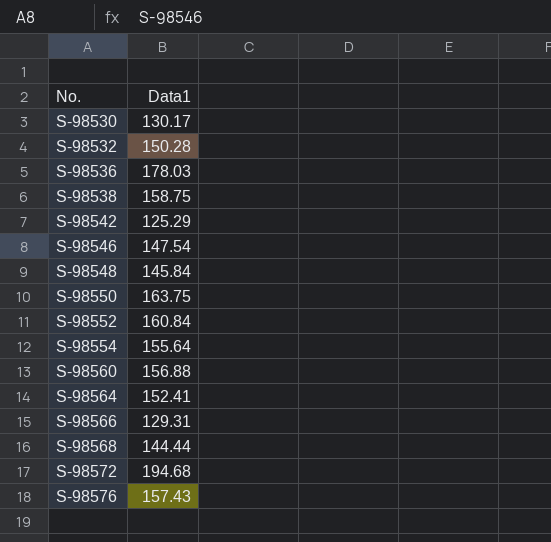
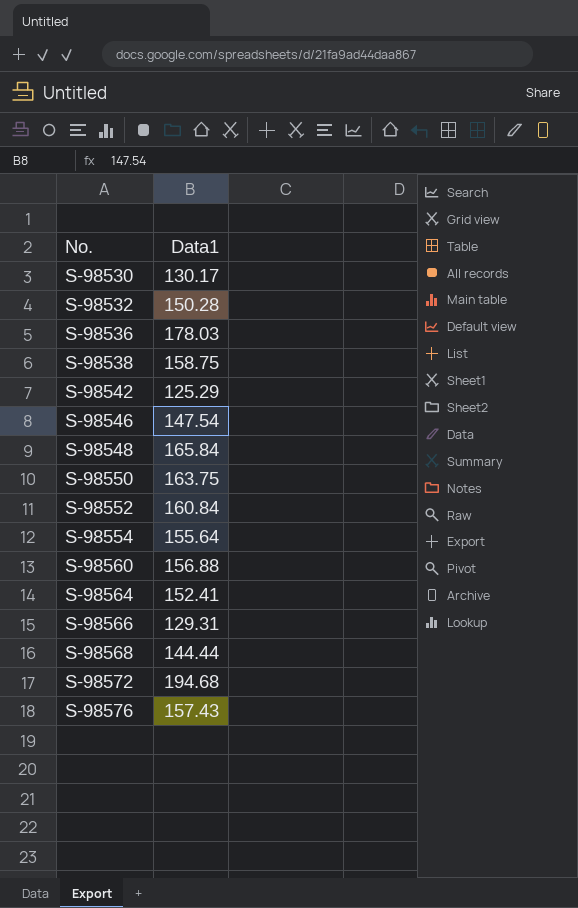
S-98548 | Data1: 145.84 -> 165.84

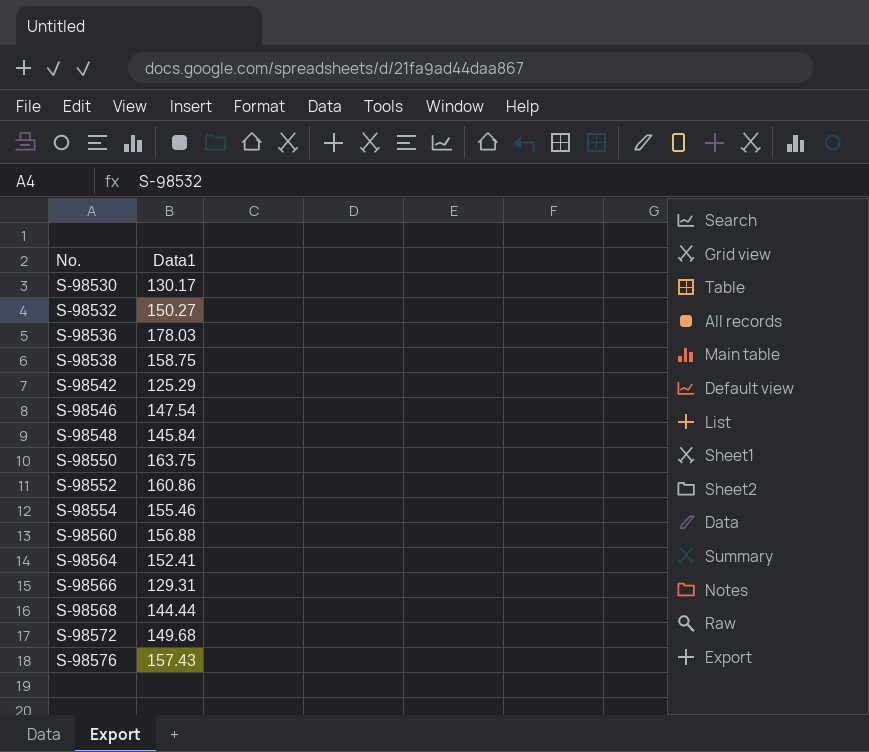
S-98532 | Data1: 150.28 -> 150.27
S-98548 | Data1: 165.84 -> 145.84
S-98552 | Data1: 160.84 -> 160.86
S-98554 | Data1: 155.64 -> 155.46
S-98572 | Data1: 194.68 -> 149.68

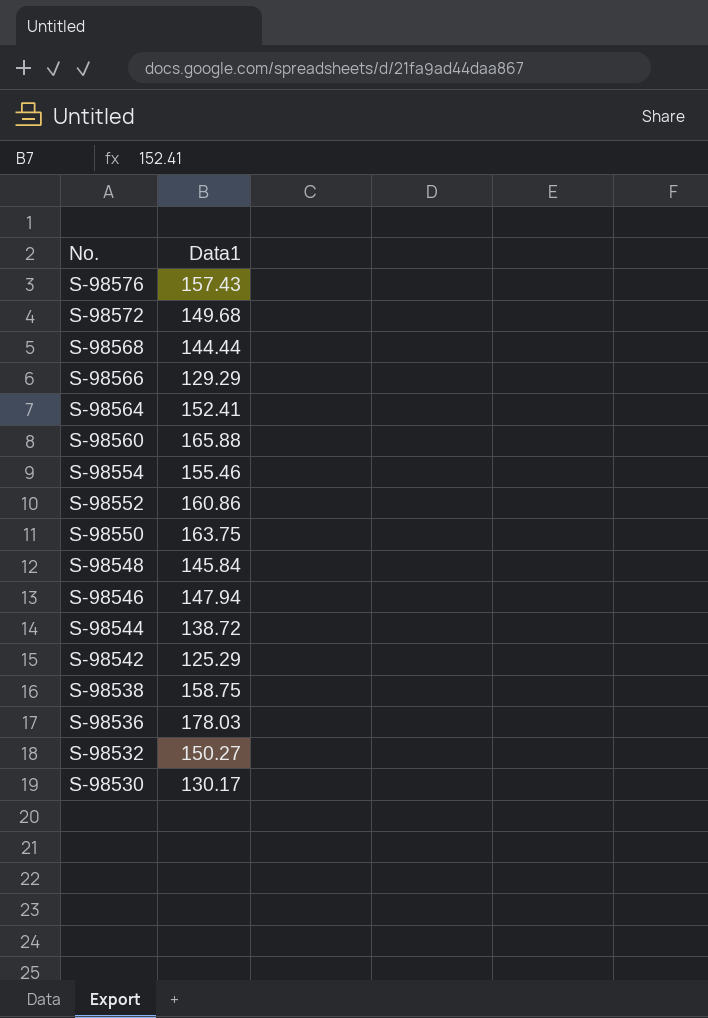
row order: No. ascending -> No. descending
S-98566 | Data1: 129.31 -> 129.29
S-98560 | Data1: 156.88 -> 165.88
S-98546 | Data1: 147.54 -> 147.94
row S-98544: none -> 138.72

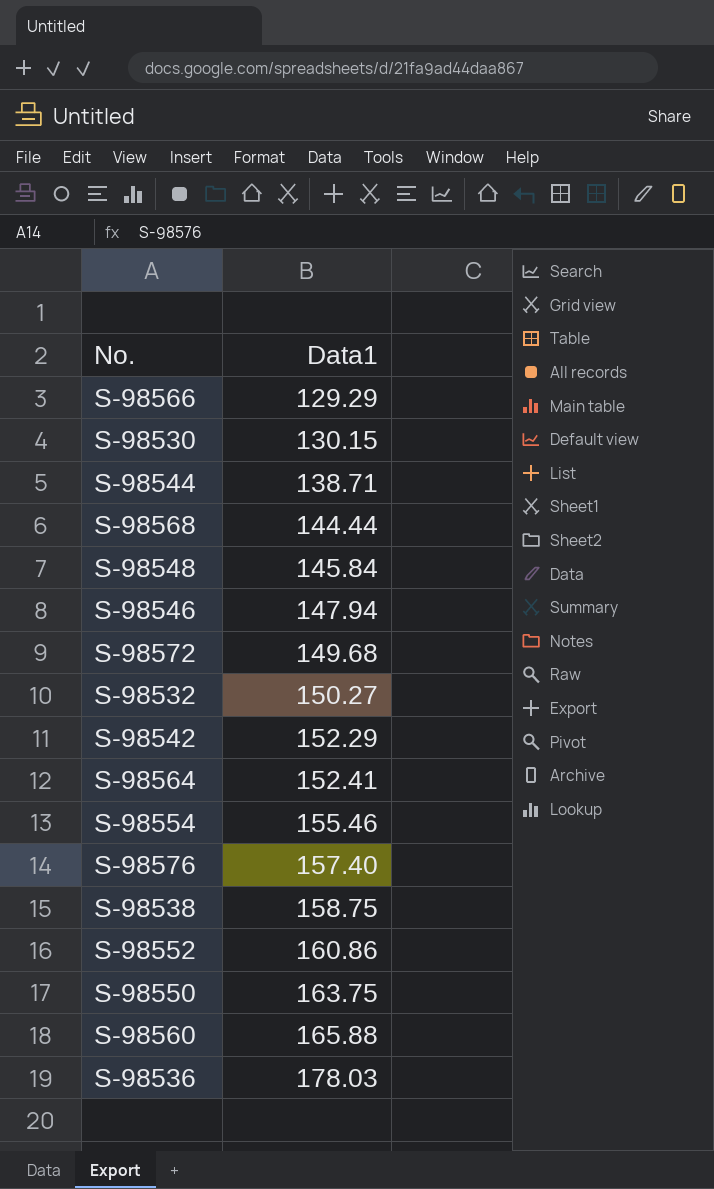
row order: No. descending -> Data1 ascending
S-98530 | Data1: 130.17 -> 130.15
S-98544 | Data1: 138.72 -> 138.71
S-98542 | Data1: 125.29 -> 152.29
S-98576 | Data1: 157.43 -> 157.40

